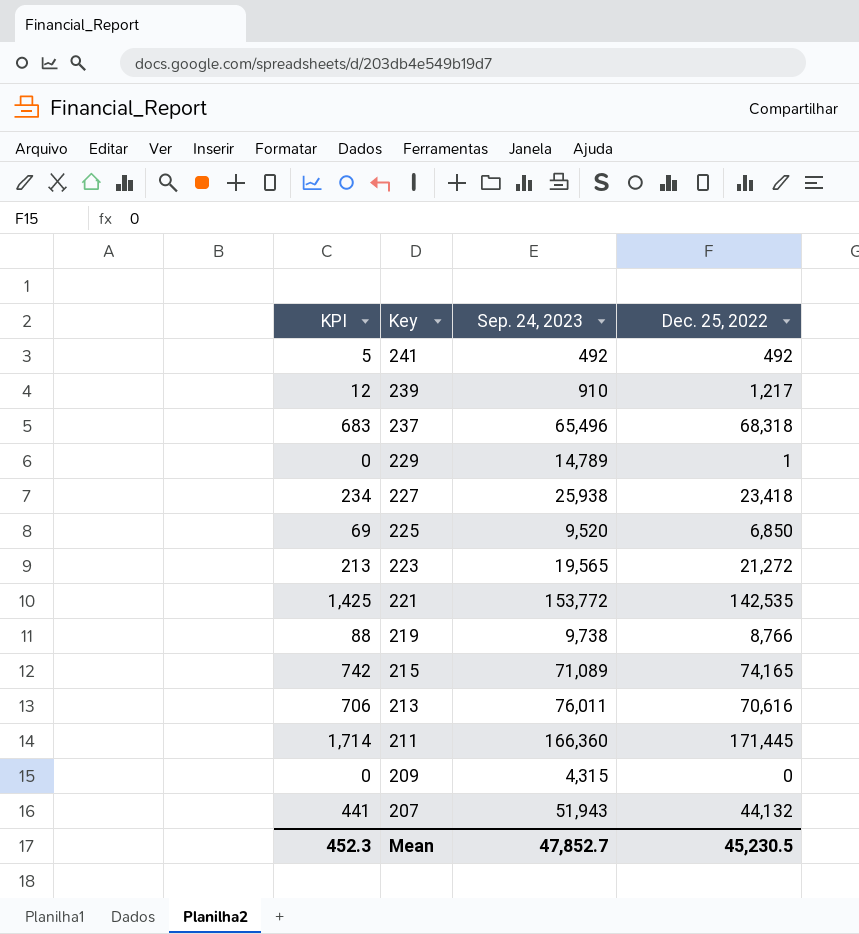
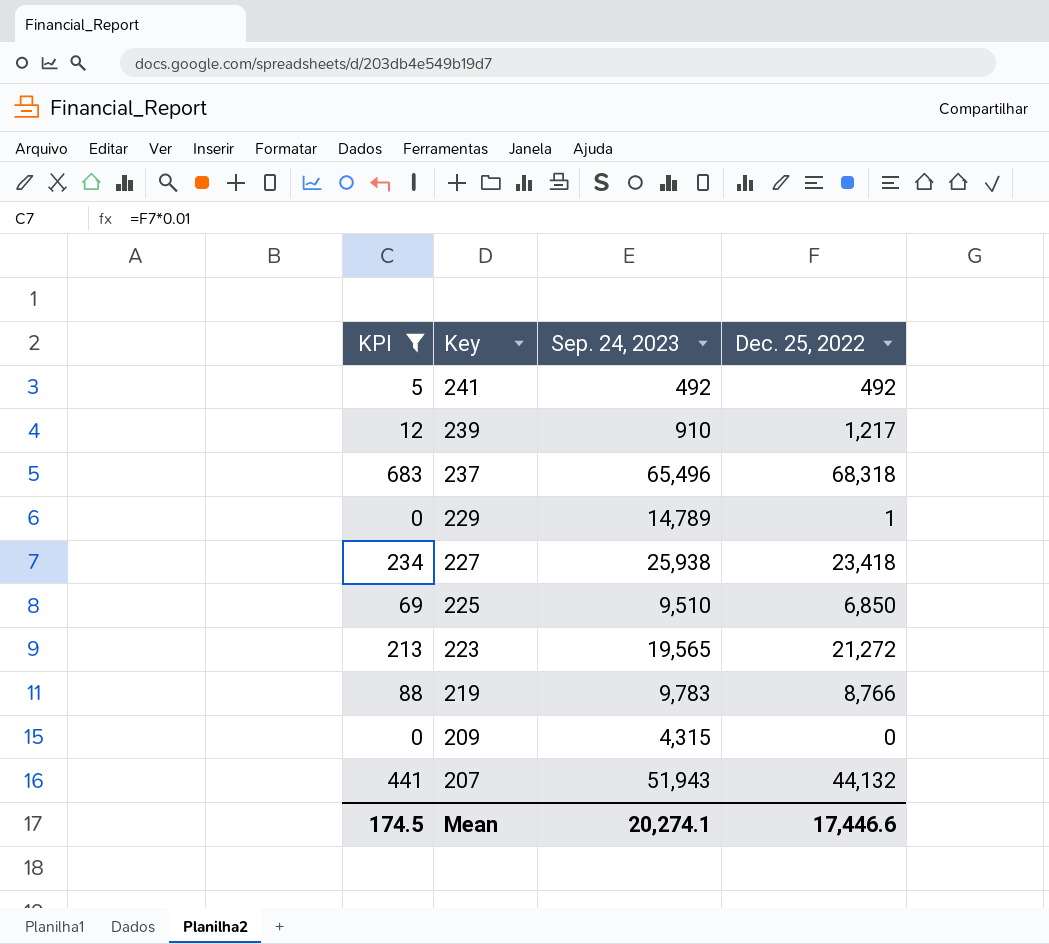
filter: none -> KPI <= 683
225 | Sep. 24, 2023: 9,520 -> 9,510
219 | Sep. 24, 2023: 9,738 -> 9,783
Mean | KPI: 452.3 -> 174.5
Mean | Sep. 24, 2023: 47,852.7 -> 20,274.1
Mean | Dec. 25, 2022: 45,230.5 -> 17,446.6

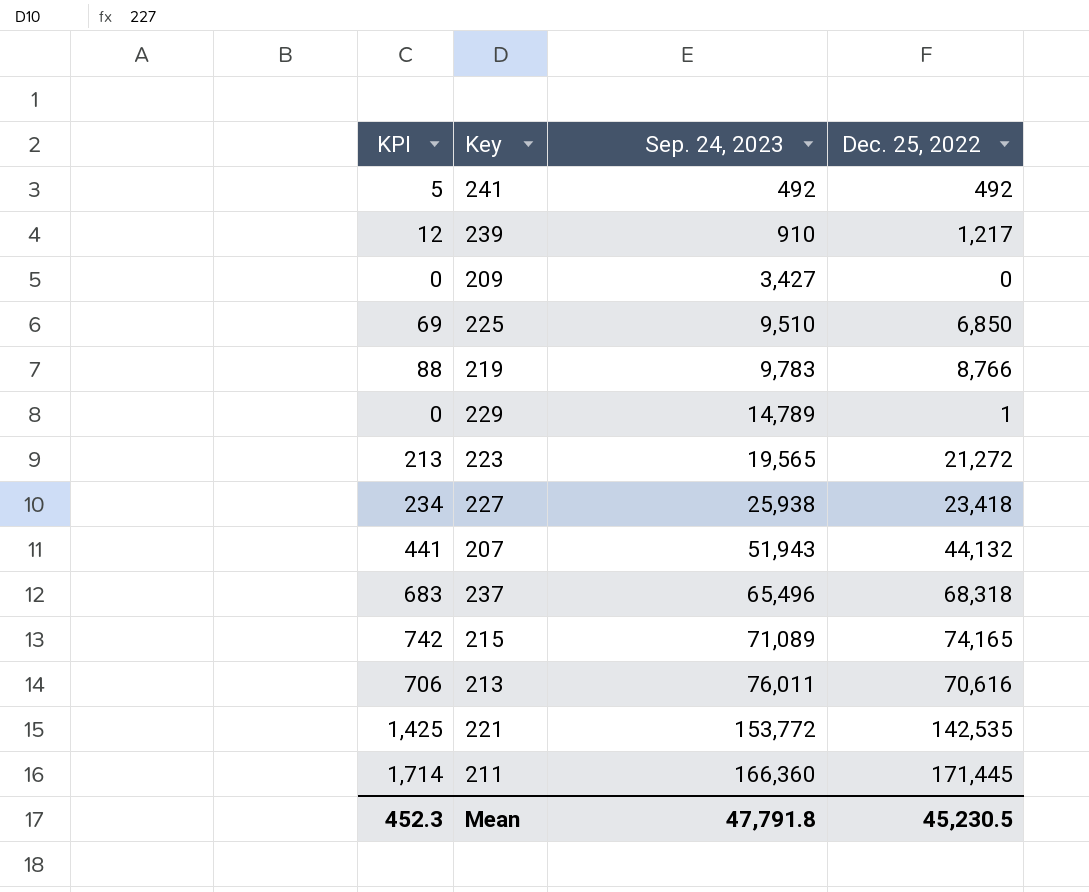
filter: KPI <= 683 -> none
row order: Key descending -> Sep. 24, 2023 ascending
209 | Sep. 24, 2023: 4,315 -> 3,427
Mean | KPI: 174.5 -> 452.3
Mean | Sep. 24, 2023: 20,274.1 -> 47,791.8
Mean | Dec. 25, 2022: 17,446.6 -> 45,230.5

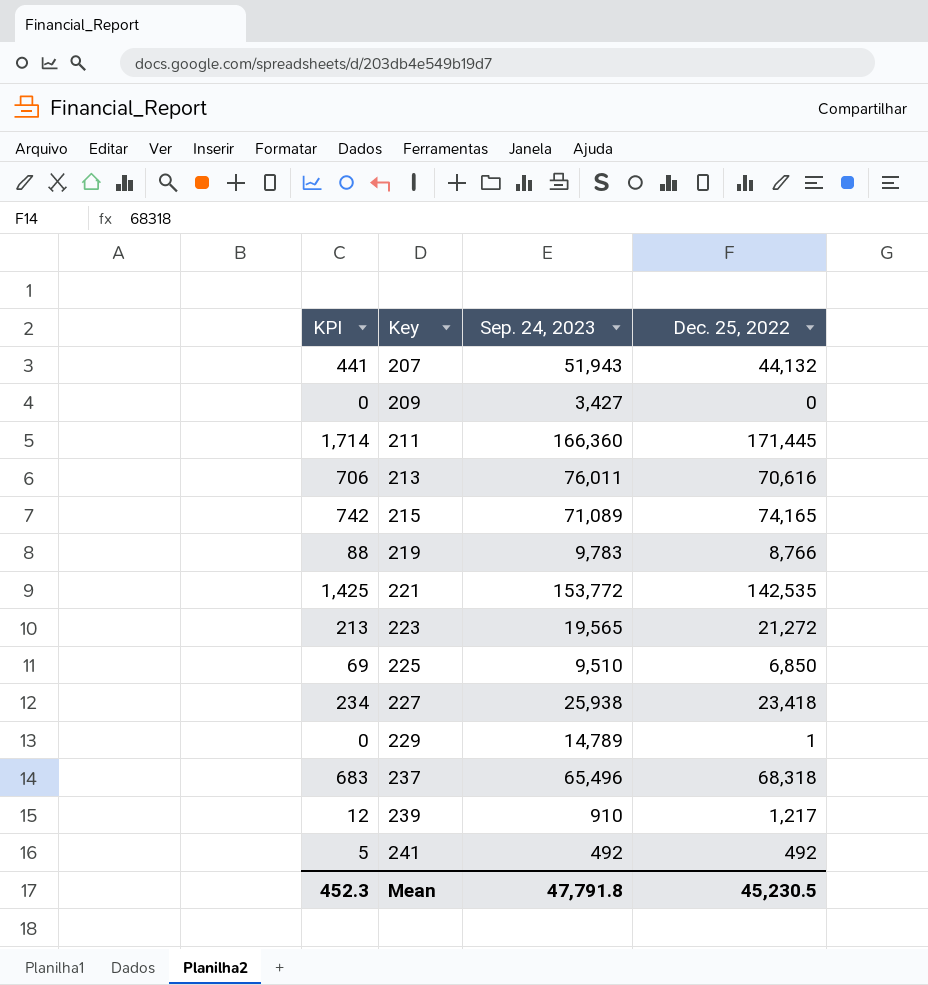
row order: Sep. 24, 2023 ascending -> Key ascending

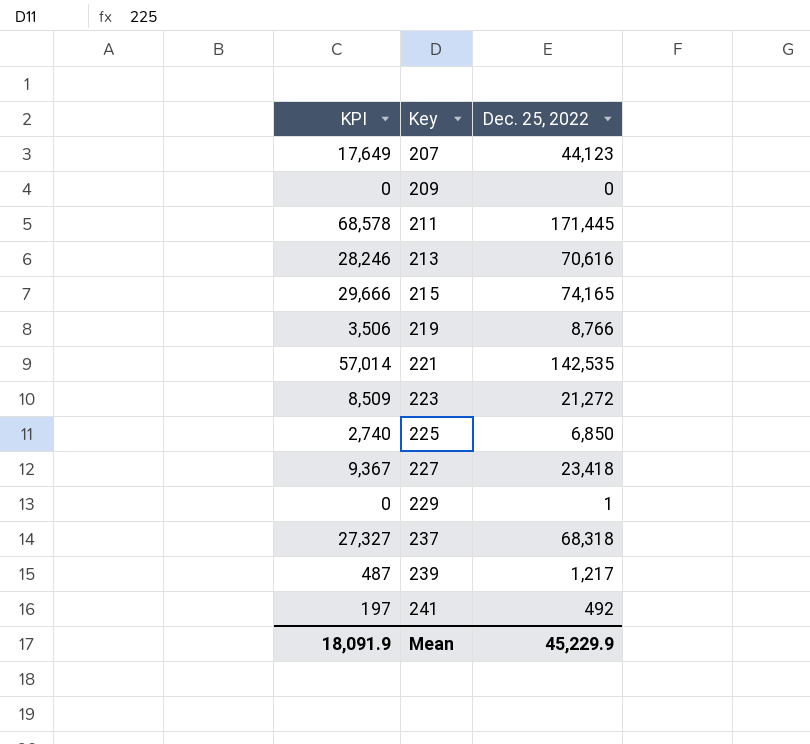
column Sep. 24, 2023 | position: 3 -> none
column KPI | formula: [Dec. 25, 2022] * 0.01 -> [Dec. 25, 2022] * 0.4
207 | Dec. 25, 2022: 44,132 -> 44,123
Mean | KPI: 452.3 -> 18,091.9
Mean | Dec. 25, 2022: 45,230.5 -> 45,229.9

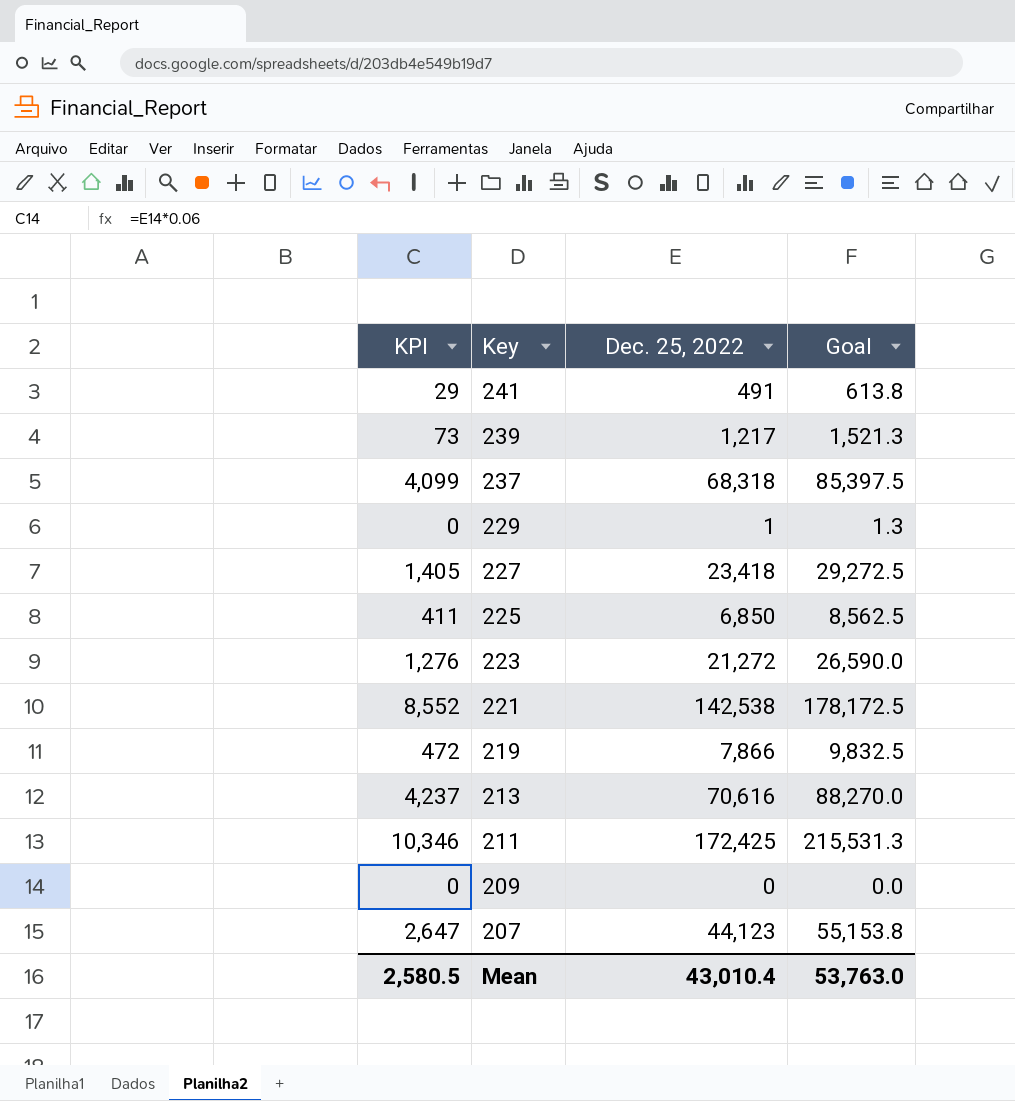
row order: Key ascending -> Key descending
column KPI | formula: [Dec. 25, 2022] * 0.4 -> [Dec. 25, 2022] * 0.06
column Goal | formula: none -> [Dec. 25, 2022] * 1.25
row 215: 29,666 | 74,165 -> none
241 | Dec. 25, 2022: 492 -> 491
221 | Dec. 25, 2022: 142,535 -> 142,538
219 | Dec. 25, 2022: 8,766 -> 7,866
211 | Dec. 25, 2022: 171,445 -> 172,425
Mean | KPI: 18,091.9 -> 2,580.5
Mean | Dec. 25, 2022: 45,229.9 -> 43,010.4

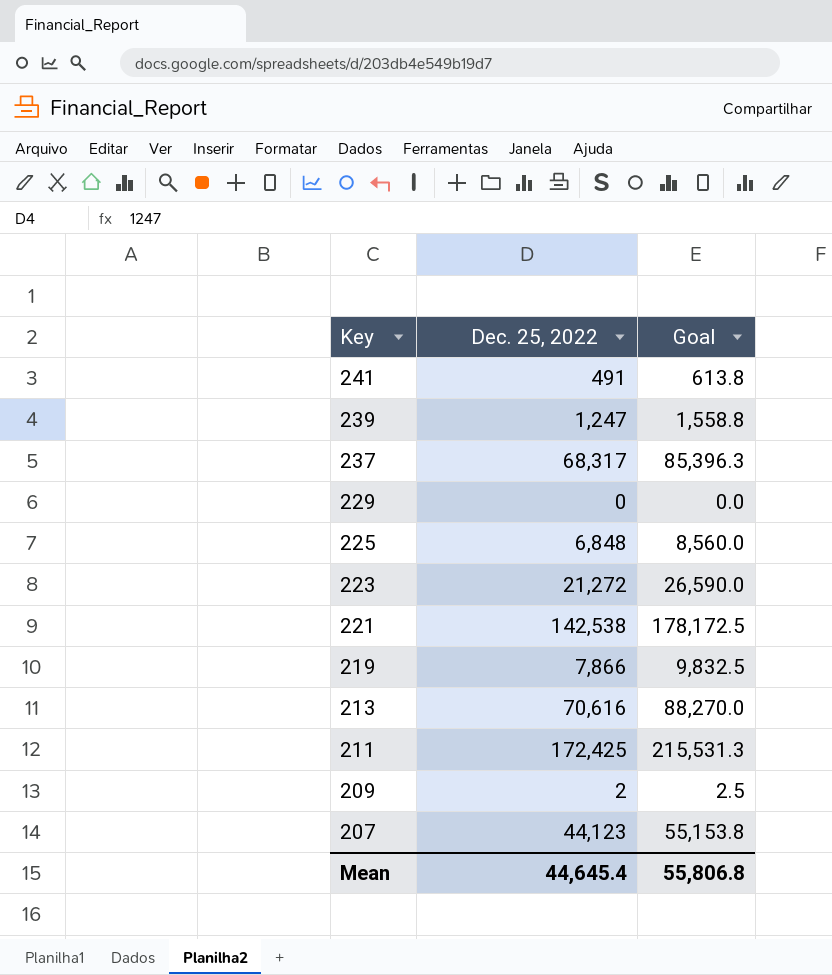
column KPI | formula: [Dec. 25, 2022] * 0.06 -> none
row 227: 1,405 | 23,418 | 29,272.5 -> none
239 | Dec. 25, 2022: 1,217 -> 1,247
239 | Goal: 1,521.3 -> 1,558.8
237 | Dec. 25, 2022: 68,318 -> 68,317
237 | Goal: 85,397.5 -> 85,396.3
229 | Dec. 25, 2022: 1 -> 0
229 | Goal: 1.3 -> 0.0
225 | Dec. 25, 2022: 6,850 -> 6,848
225 | Goal: 8,562.5 -> 8,560.0
209 | Dec. 25, 2022: 0 -> 2
209 | Goal: 0.0 -> 2.5
Mean | Dec. 25, 2022: 43,010.4 -> 44,645.4
Mean | Goal: 53,763.0 -> 55,806.8

